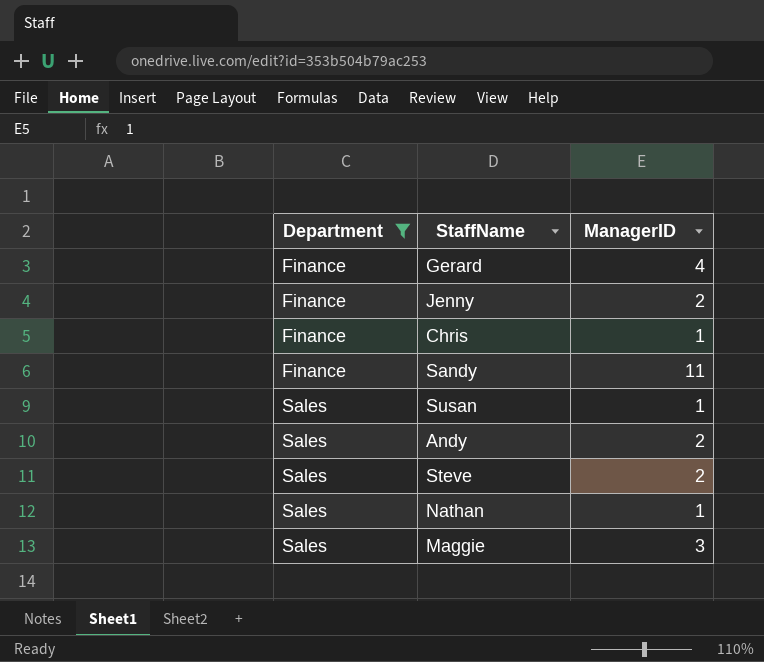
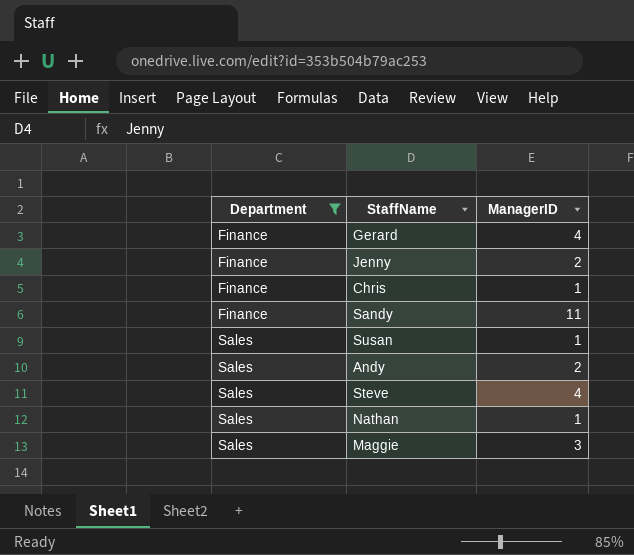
Steve | ManagerID: 2 -> 4

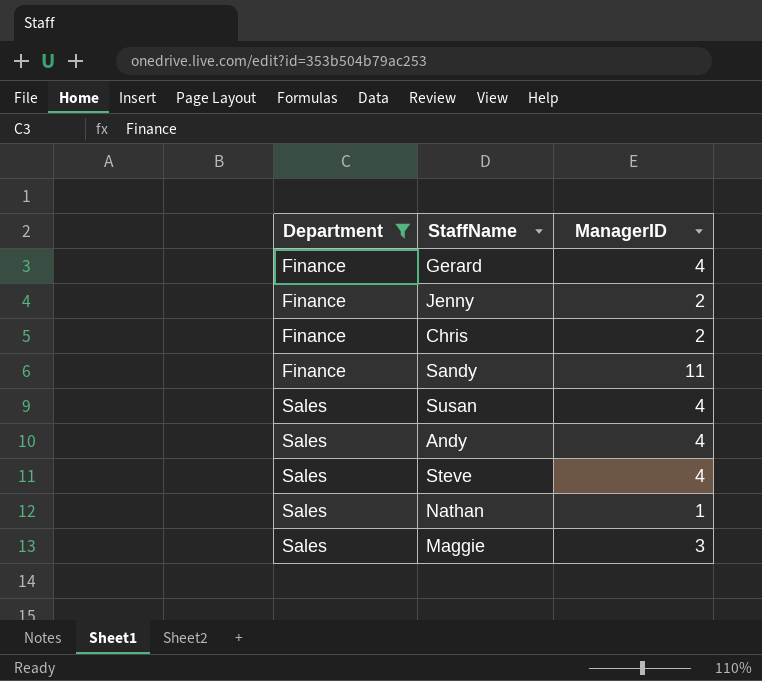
Chris | ManagerID: 1 -> 2
Susan | ManagerID: 1 -> 4
Andy | ManagerID: 2 -> 4

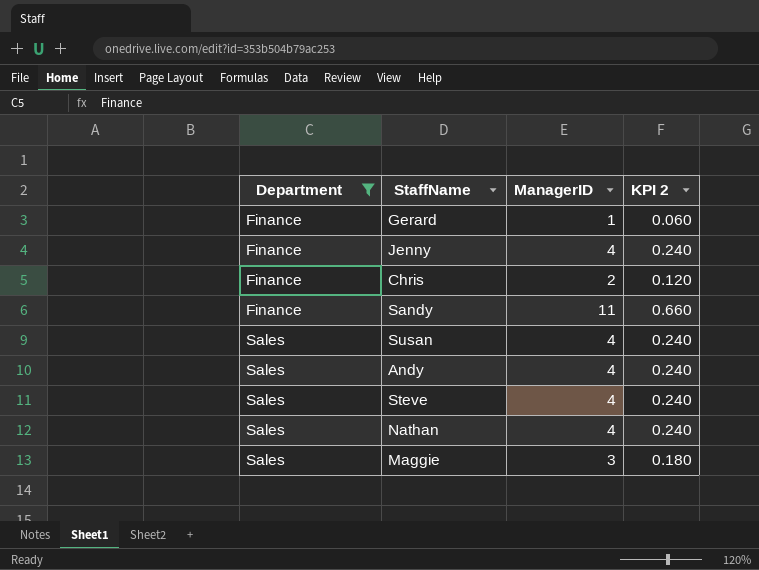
column KPI 2 | formula: none -> [ManagerID] * 0.06
Gerard | ManagerID: 4 -> 1
Jenny | ManagerID: 2 -> 4
Nathan | ManagerID: 1 -> 4

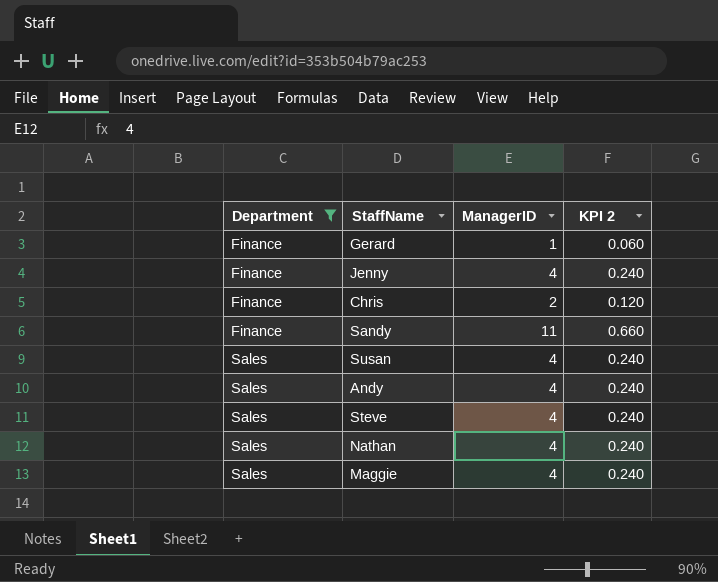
Maggie | ManagerID: 3 -> 4
Maggie | KPI 2: 0.180 -> 0.240

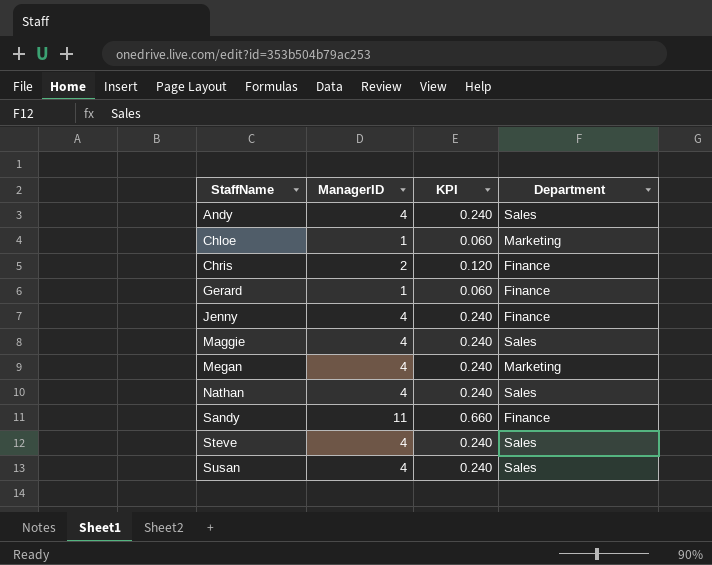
filter: Department != Marketing -> none
row order: Department ascending -> StaffName ascending
column name: KPI 2 -> KPI
column Department | position: 1 -> 4

